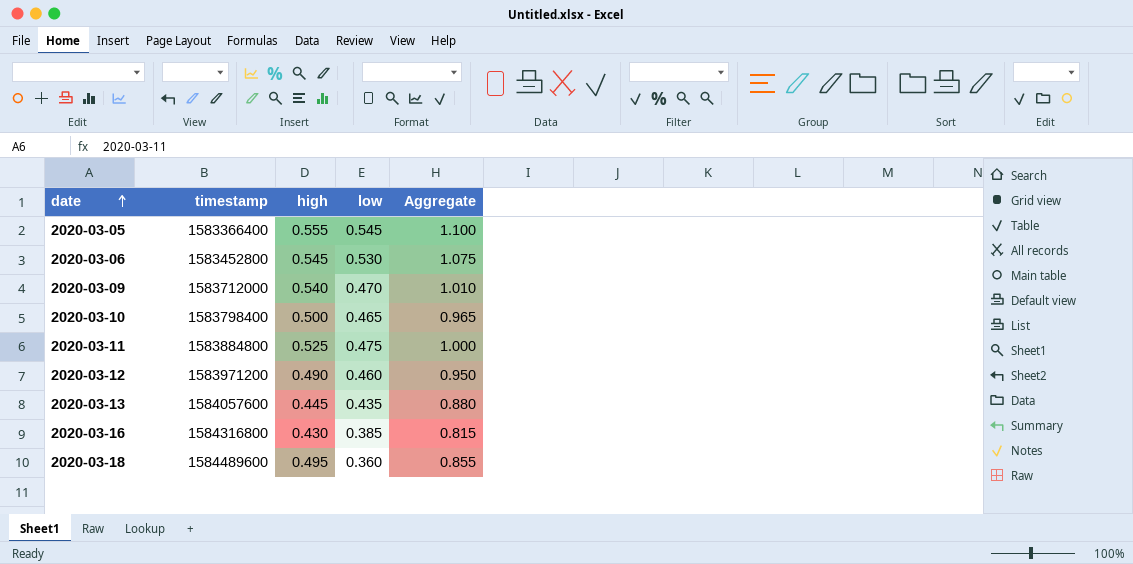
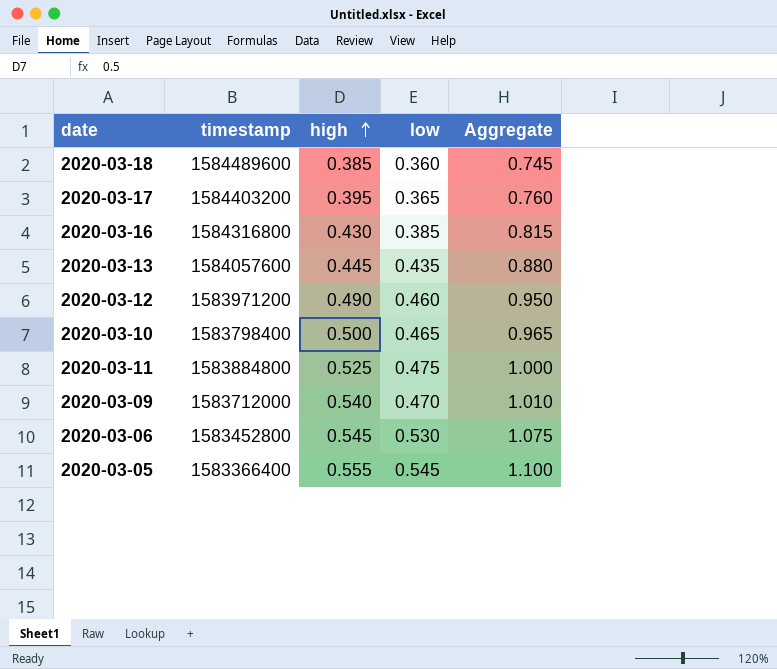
row order: date ascending -> high ascending
2020-03-18 | high: 0.495 -> 0.385
2020-03-18 | Aggregate: 0.855 -> 0.745
row 2020-03-17: none -> 1584403200 | 0.395 | 0.365 | 0.760

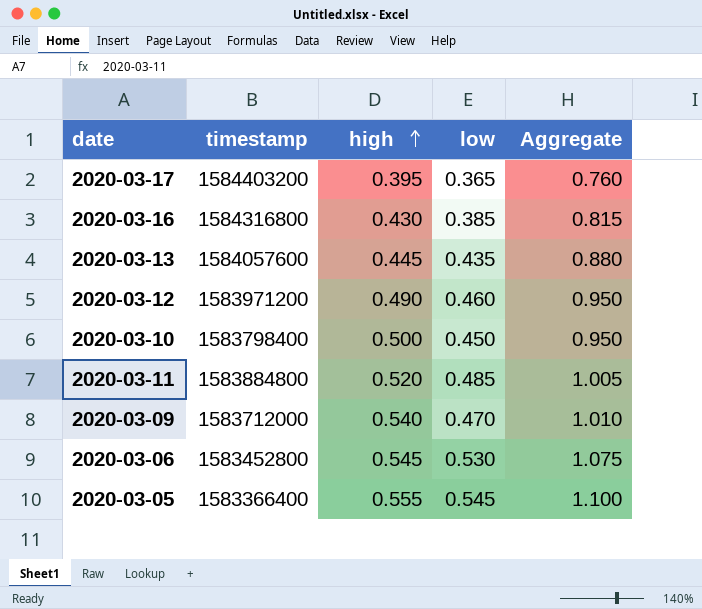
row 2020-03-18: 1584489600 | 0.385 | 0.360 | 0.745 -> none
2020-03-10 | low: 0.465 -> 0.450
2020-03-10 | Aggregate: 0.965 -> 0.950
2020-03-11 | high: 0.525 -> 0.520
2020-03-11 | low: 0.475 -> 0.485
2020-03-11 | Aggregate: 1.000 -> 1.005

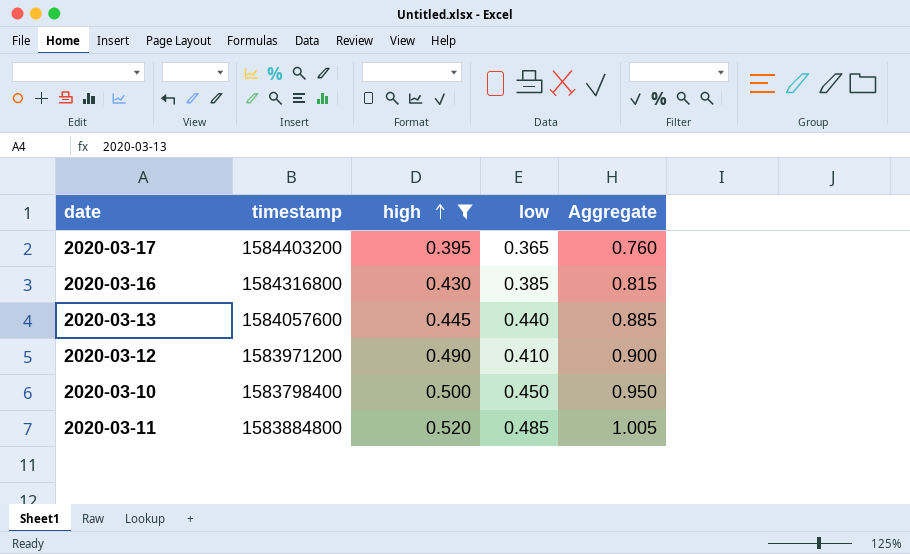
filter: none -> high <= 0.520
2020-03-13 | low: 0.435 -> 0.440
2020-03-13 | Aggregate: 0.880 -> 0.885
2020-03-12 | low: 0.460 -> 0.410
2020-03-12 | Aggregate: 0.950 -> 0.900

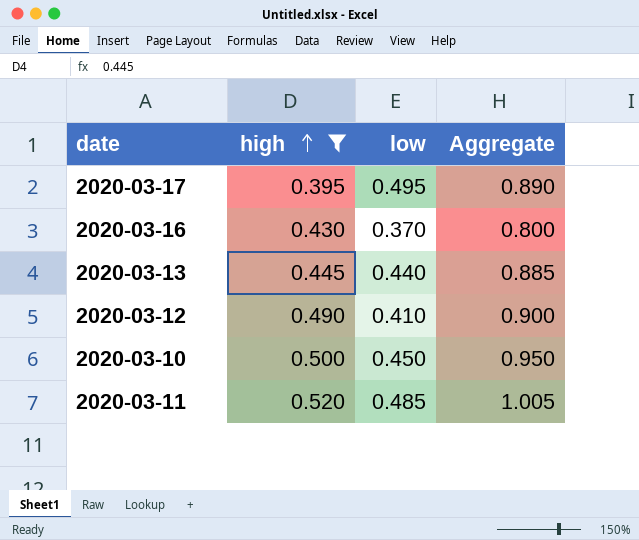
column timestamp | position: 2 -> none
2020-03-17 | low: 0.365 -> 0.495
2020-03-17 | Aggregate: 0.760 -> 0.890
2020-03-16 | low: 0.385 -> 0.370
2020-03-16 | Aggregate: 0.815 -> 0.800

